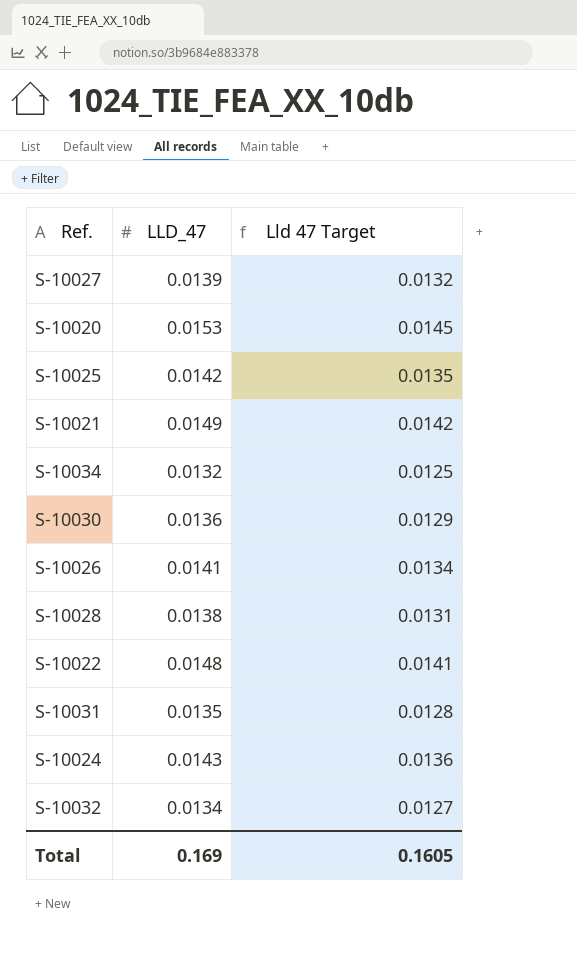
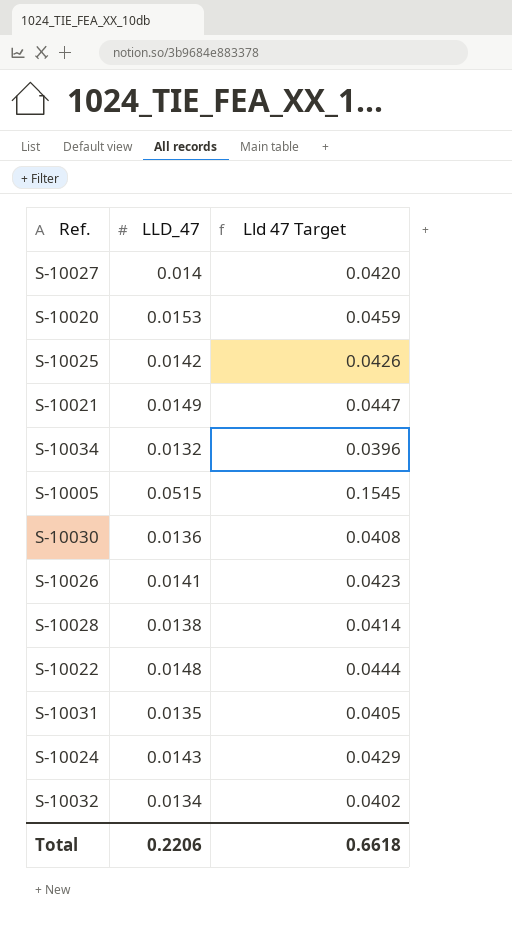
column Lld 47 Target | formula: [LLD_47] * 0.95 -> [LLD_47] * 3
S-10027 | LLD_47: 0.0139 -> 0.014
row S-10005: none -> 0.0515 | 0.1545
Total | LLD_47: 0.169 -> 0.2206
Total | Lld 47 Target: 0.1605 -> 0.6618

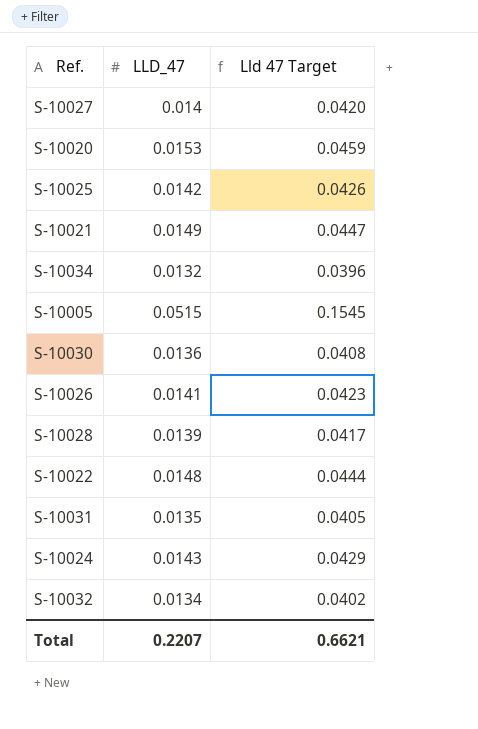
S-10028 | LLD_47: 0.0138 -> 0.0139
S-10028 | Lld 47 Target: 0.0414 -> 0.0417
Total | LLD_47: 0.2206 -> 0.2207
Total | Lld 47 Target: 0.6618 -> 0.6621

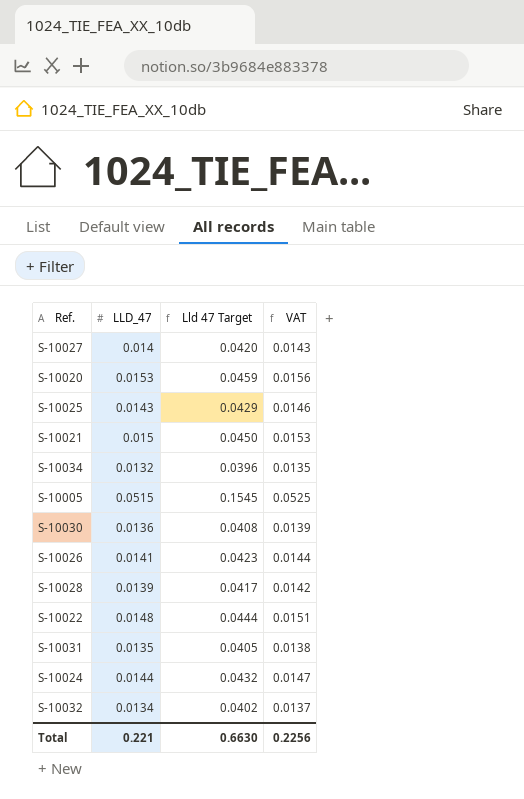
column VAT | formula: none -> [LLD_47] * 1.02
S-10025 | LLD_47: 0.0142 -> 0.0143
S-10025 | Lld 47 Target: 0.0426 -> 0.0429
S-10021 | LLD_47: 0.0149 -> 0.015
S-10021 | Lld 47 Target: 0.0447 -> 0.0450
S-10024 | LLD_47: 0.0143 -> 0.0144
S-10024 | Lld 47 Target: 0.0429 -> 0.0432
Total | LLD_47: 0.2207 -> 0.221
Total | Lld 47 Target: 0.6621 -> 0.6630

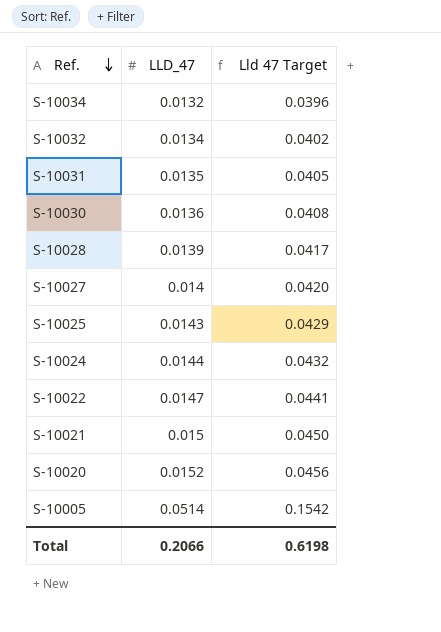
row order: none -> Ref. descending
column VAT | formula: [LLD_47] * 1.02 -> none
row S-10026: 0.0141 | 0.0423 | 0.0144 -> none
S-10022 | LLD_47: 0.0148 -> 0.0147
S-10022 | Lld 47 Target: 0.0444 -> 0.0441
S-10020 | LLD_47: 0.0153 -> 0.0152
S-10020 | Lld 47 Target: 0.0459 -> 0.0456
S-10005 | LLD_47: 0.0515 -> 0.0514
S-10005 | Lld 47 Target: 0.1545 -> 0.1542
Total | LLD_47: 0.221 -> 0.2066
Total | Lld 47 Target: 0.6630 -> 0.6198

